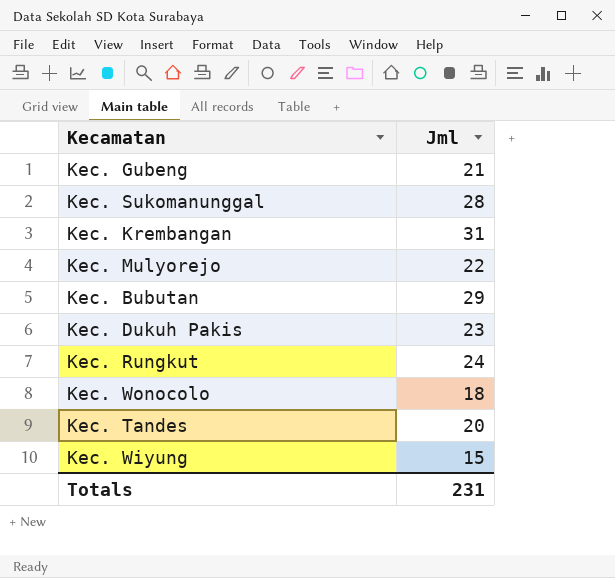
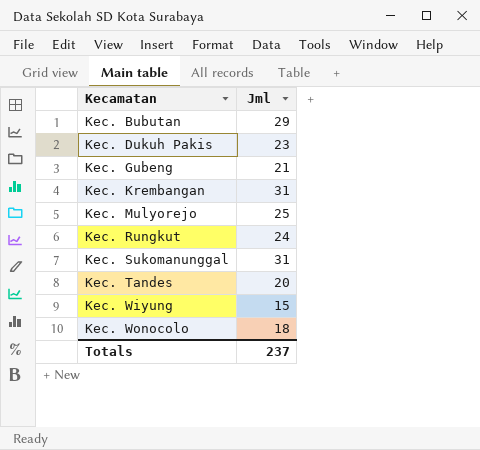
row order: none -> Kecamatan ascending
Kec. Mulyorejo | Jml: 22 -> 25
Kec. Sukomanunggal | Jml: 28 -> 31
Totals | Jml: 231 -> 237

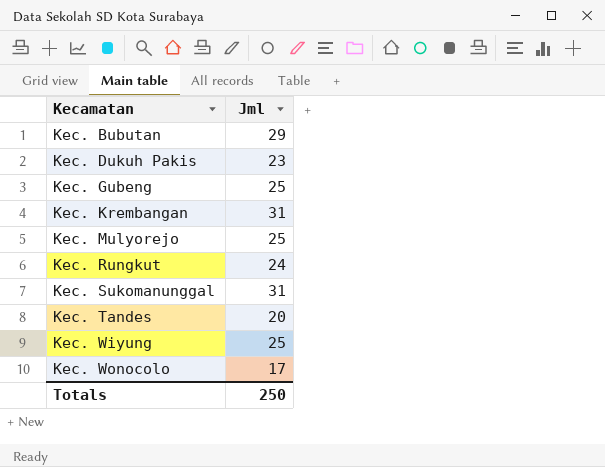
Kec. Gubeng | Jml: 21 -> 25
Kec. Wiyung | Jml: 15 -> 25
Kec. Wonocolo | Jml: 18 -> 17
Totals | Jml: 237 -> 250

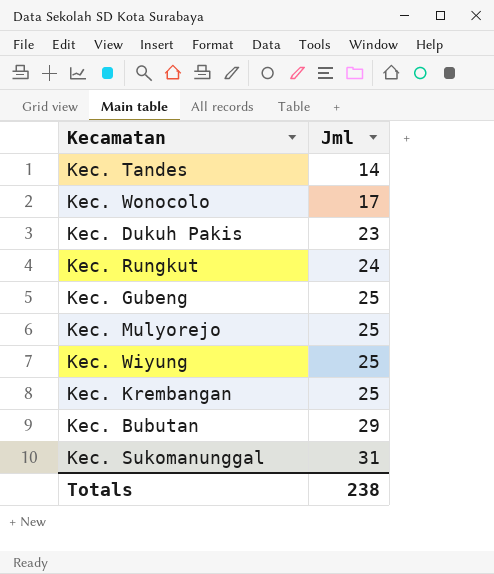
row order: Kecamatan ascending -> Jml ascending
Kec. Tandes | Jml: 20 -> 14
Kec. Krembangan | Jml: 31 -> 25
Totals | Jml: 250 -> 238

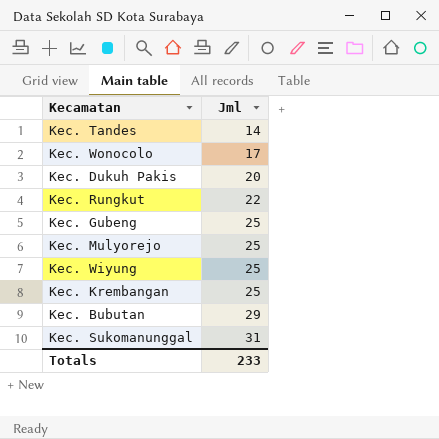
Kec. Dukuh Pakis | Jml: 23 -> 20
Kec. Rungkut | Jml: 24 -> 22
Totals | Jml: 238 -> 233

